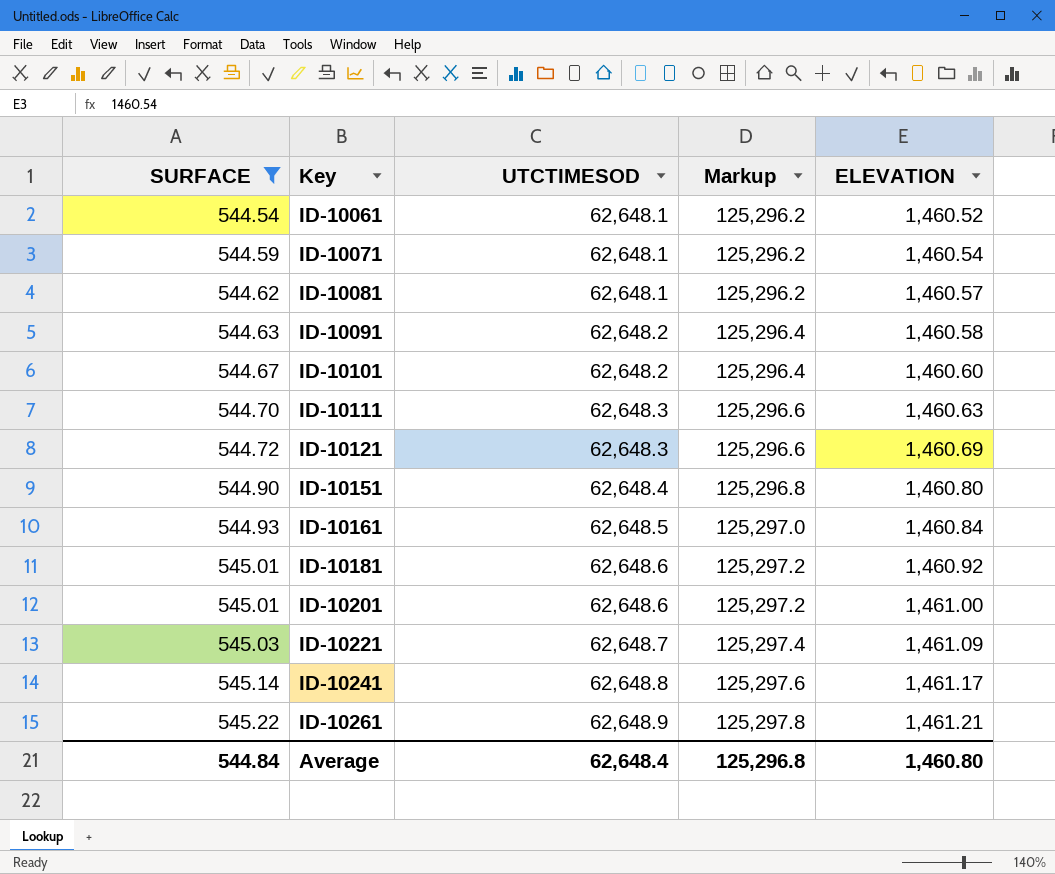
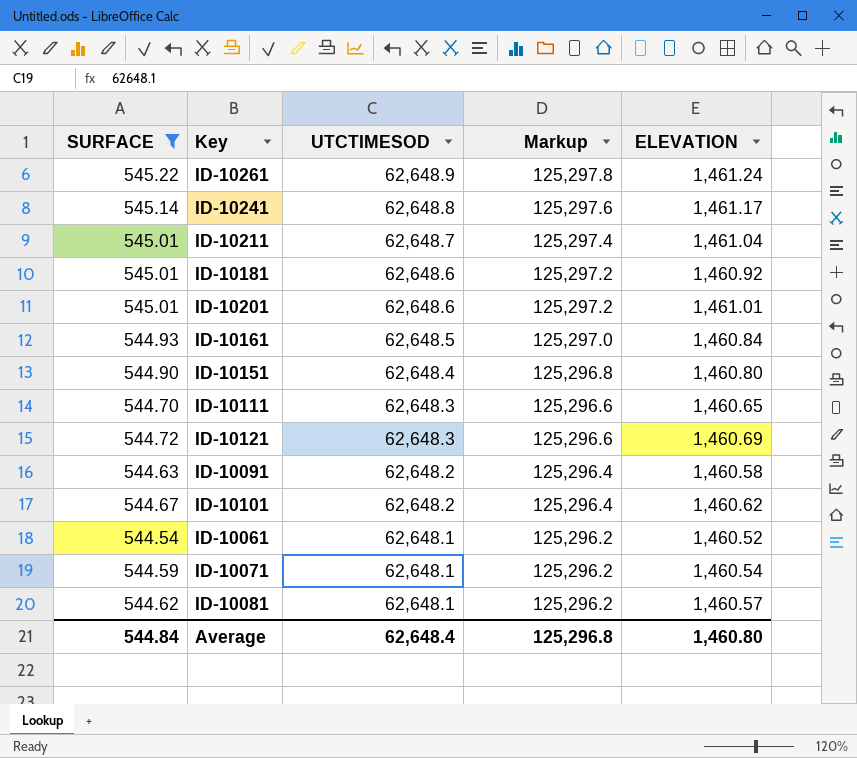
row order: SURFACE ascending -> UTCTIMESOD descending
row ID-10221: 545.03 | 62,648.7 | 125,297.4 | 1,461.09 -> none
ID-10261 | ELEVATION: 1,461.21 -> 1,461.24
row ID-10211: none -> 545.01 | 62,648.7 | 125,297.4 | 1,461.04
ID-10201 | ELEVATION: 1,461.00 -> 1,461.01
ID-10111 | ELEVATION: 1,460.63 -> 1,460.65
ID-10101 | ELEVATION: 1,460.60 -> 1,460.62

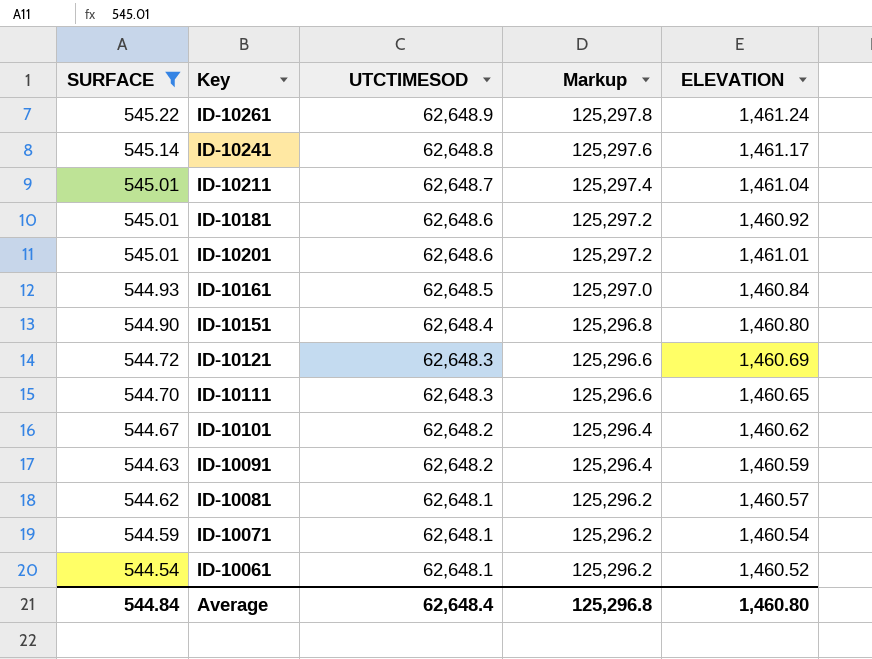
row order: UTCTIMESOD descending -> SURFACE descending
ID-10091 | ELEVATION: 1,460.58 -> 1,460.59

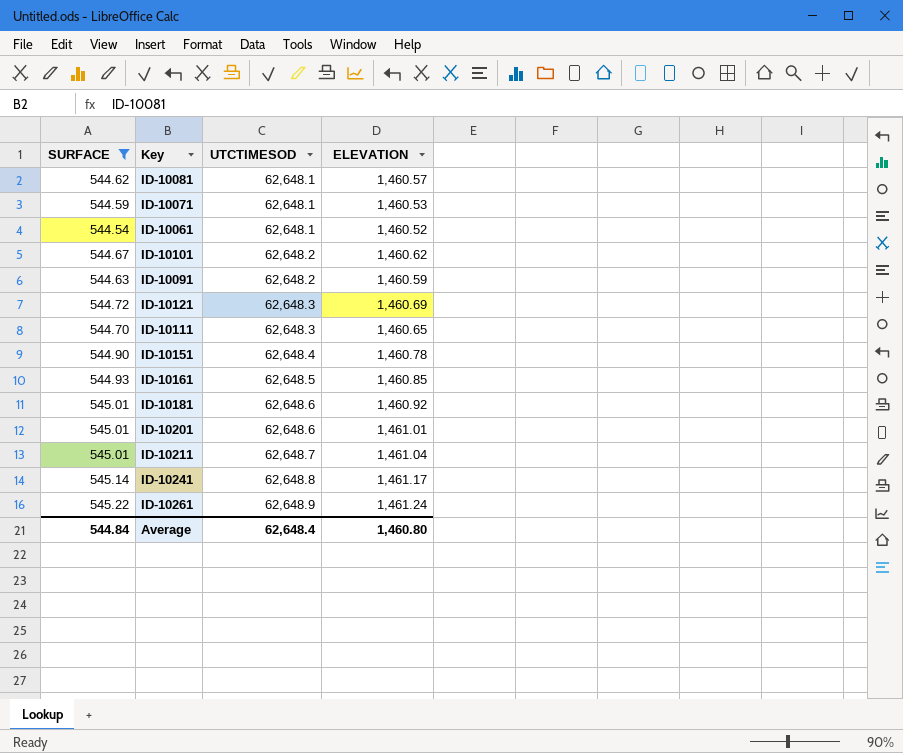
row order: SURFACE descending -> UTCTIMESOD ascending
column Markup | formula: [UTCTIMESOD] * 2 -> none
ID-10071 | ELEVATION: 1,460.54 -> 1,460.53
ID-10151 | ELEVATION: 1,460.80 -> 1,460.78
ID-10161 | ELEVATION: 1,460.84 -> 1,460.85

